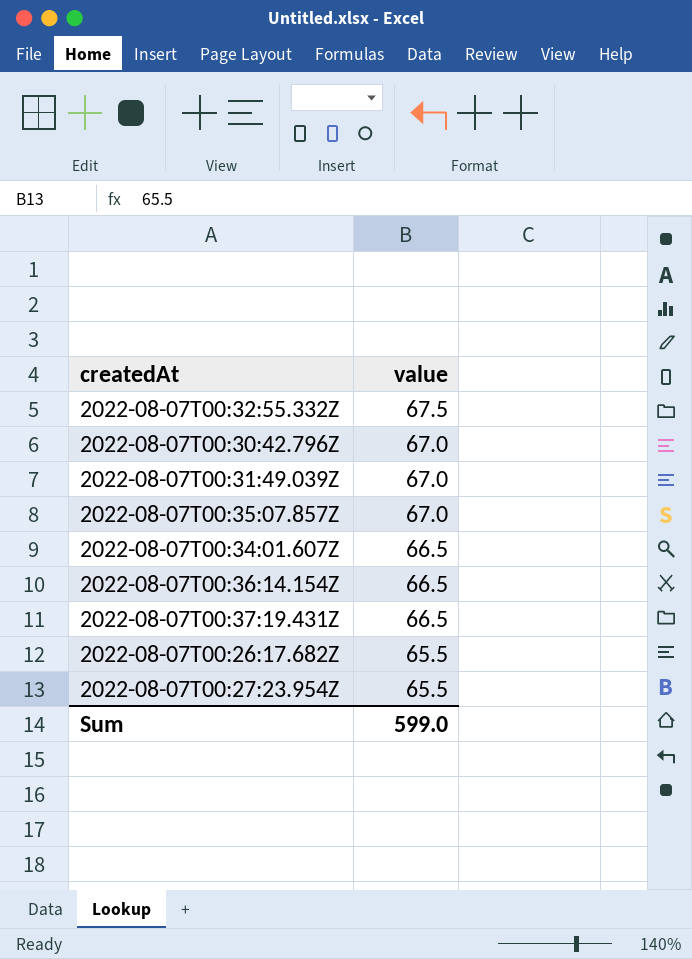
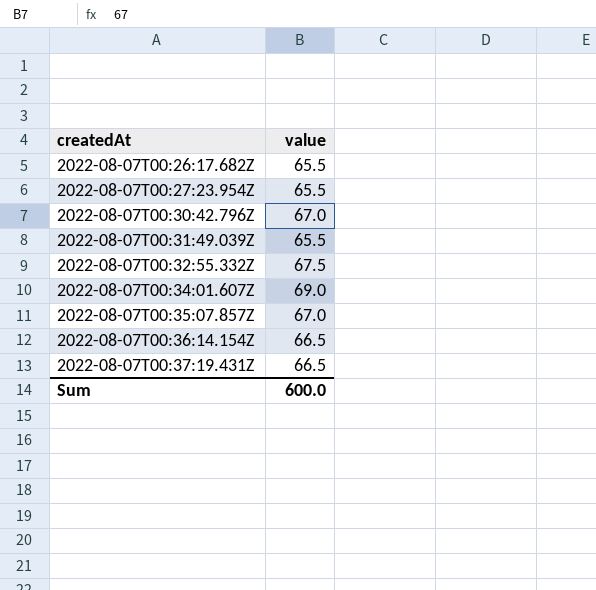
row order: value descending -> createdAt ascending
2022-08-07T00:31:49.039Z | value: 67.0 -> 65.5
2022-08-07T00:34:01.607Z | value: 66.5 -> 69.0
Sum | value: 599.0 -> 600.0

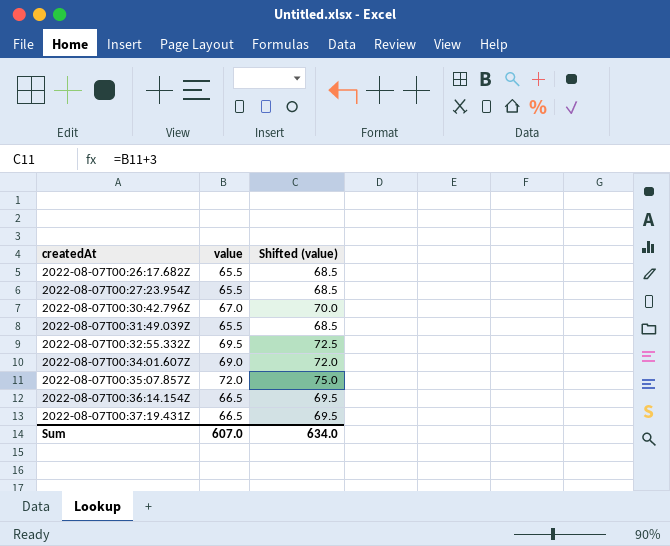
column Shifted (value) | formula: none -> [value] + 3
2022-08-07T00:32:55.332Z | value: 67.5 -> 69.5
2022-08-07T00:35:07.857Z | value: 67.0 -> 72.0
Sum | value: 600.0 -> 607.0

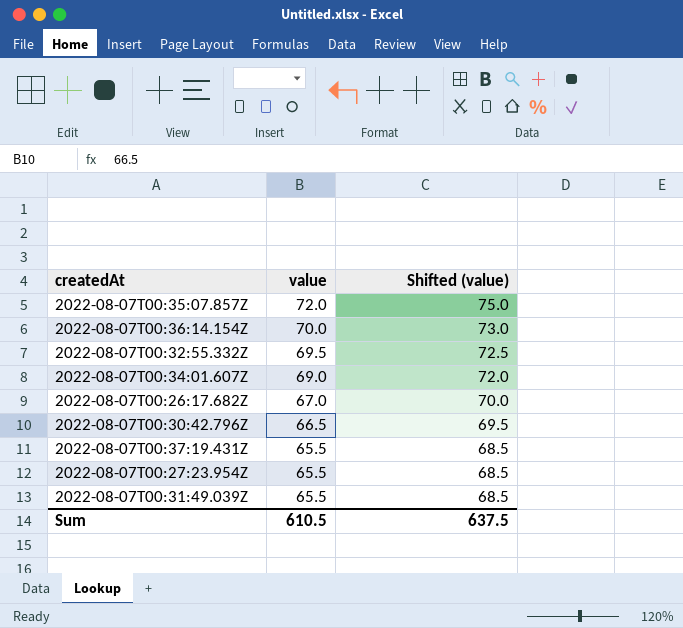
row order: createdAt ascending -> value descending
2022-08-07T00:36:14.154Z | value: 66.5 -> 70.0
2022-08-07T00:36:14.154Z | Shifted (value): 69.5 -> 73.0
2022-08-07T00:26:17.682Z | value: 65.5 -> 67.0
2022-08-07T00:26:17.682Z | Shifted (value): 68.5 -> 70.0
2022-08-07T00:30:42.796Z | value: 67.0 -> 66.5
2022-08-07T00:30:42.796Z | Shifted (value): 70.0 -> 69.5
2022-08-07T00:37:19.431Z | value: 66.5 -> 65.5
2022-08-07T00:37:19.431Z | Shifted (value): 69.5 -> 68.5
Sum | value: 607.0 -> 610.5
Sum | Shifted (value): 634.0 -> 637.5

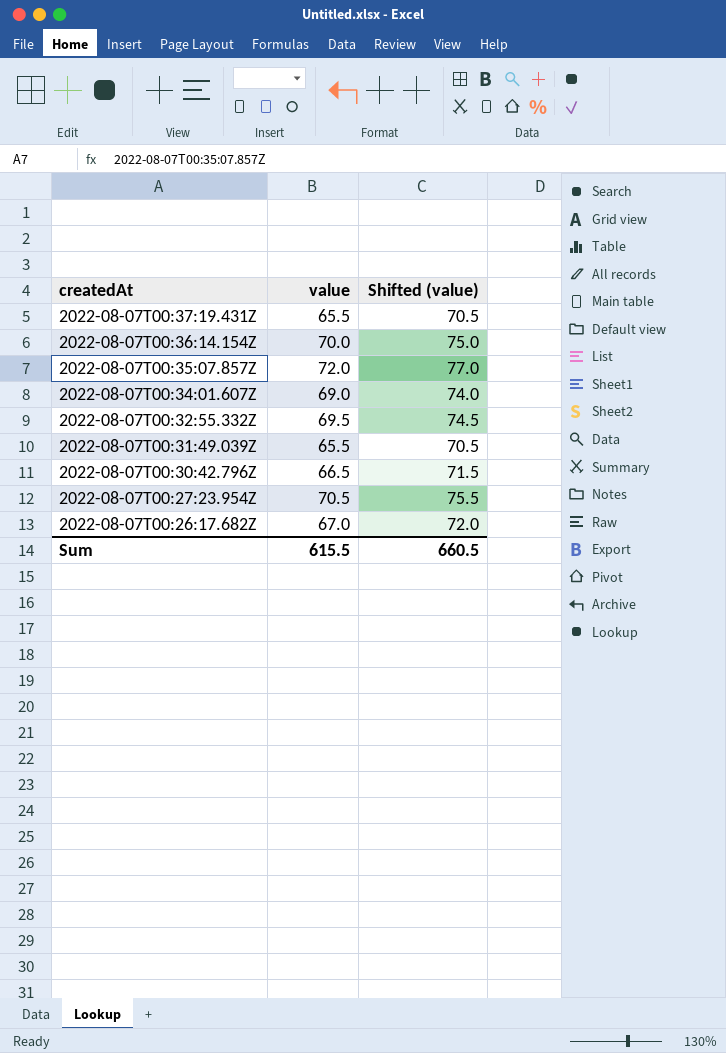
row order: value descending -> createdAt descending
column Shifted (value) | formula: [value] + 3 -> [value] + 5
2022-08-07T00:27:23.954Z | value: 65.5 -> 70.5
Sum | value: 610.5 -> 615.5
Sum | Shifted (value): 637.5 -> 660.5

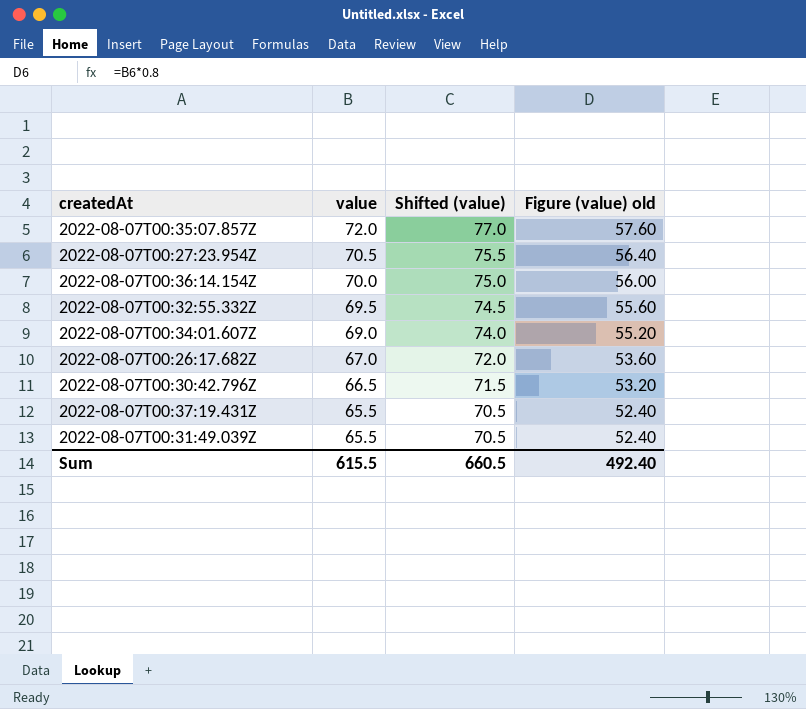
row order: createdAt descending -> value descending
column Figure (value) old | formula: none -> [value] * 0.8

